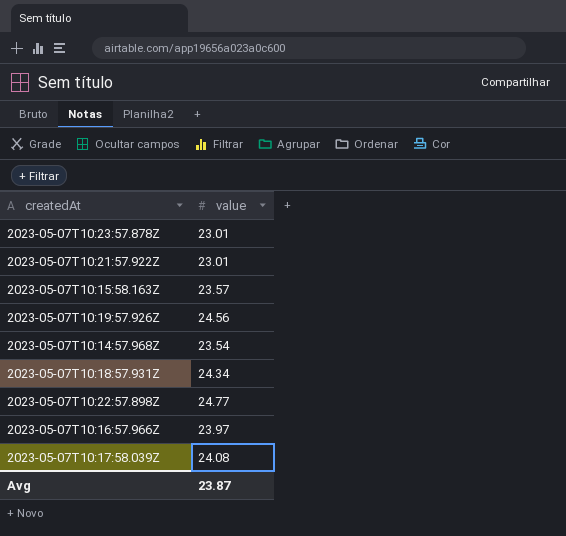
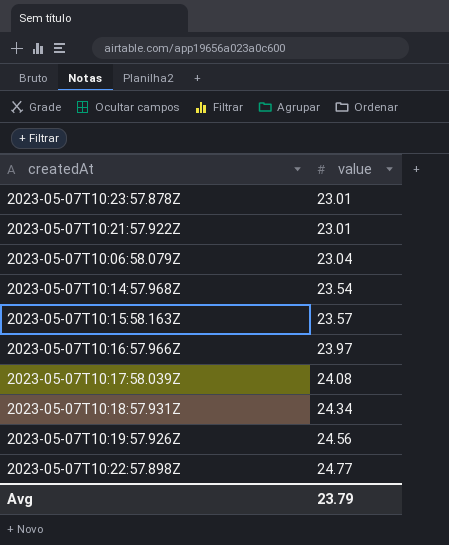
row order: none -> value ascending
row 2023-05-07T10:06:58.079Z: none -> 23.04
Avg | value: 23.87 -> 23.79

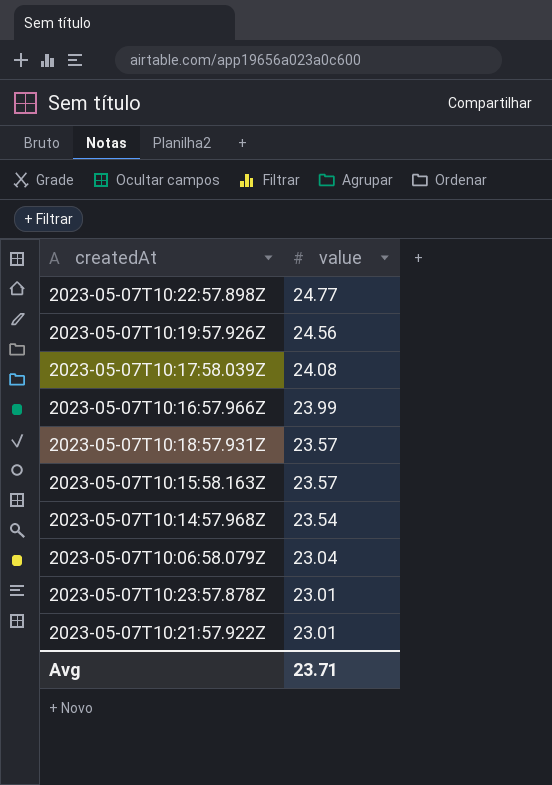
row order: value ascending -> value descending
2023-05-07T10:16:57.966Z | value: 23.97 -> 23.99
2023-05-07T10:18:57.931Z | value: 24.34 -> 23.57
Avg | value: 23.79 -> 23.71

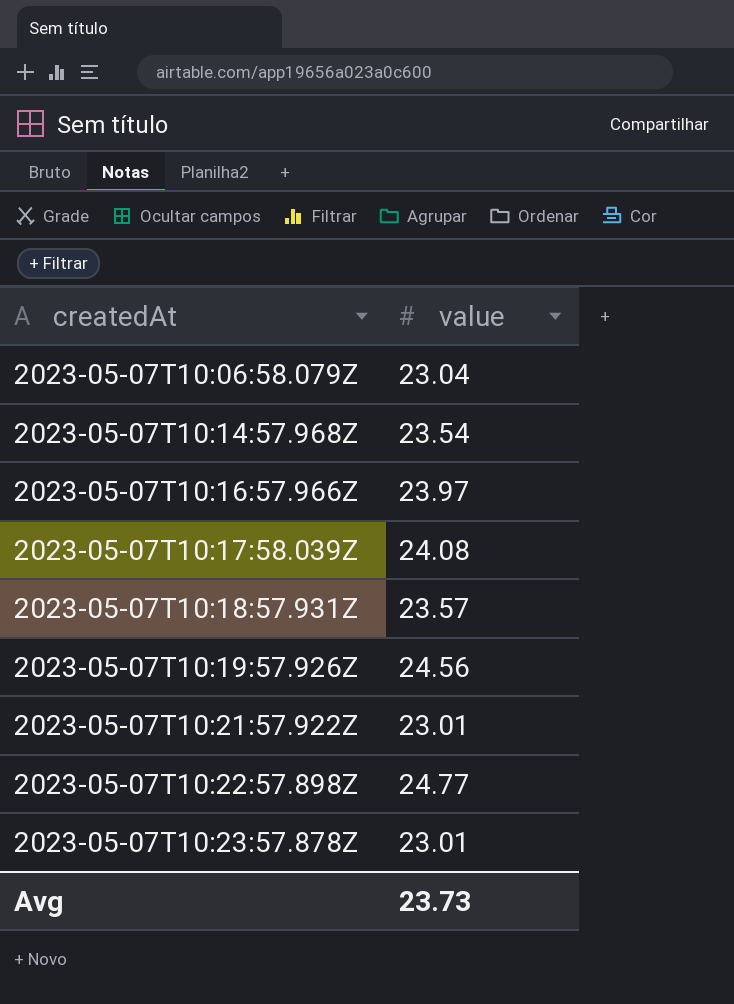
row order: value descending -> createdAt ascending
row 2023-05-07T10:15:58.163Z: 23.57 -> none
2023-05-07T10:16:57.966Z | value: 23.99 -> 23.97
Avg | value: 23.71 -> 23.73

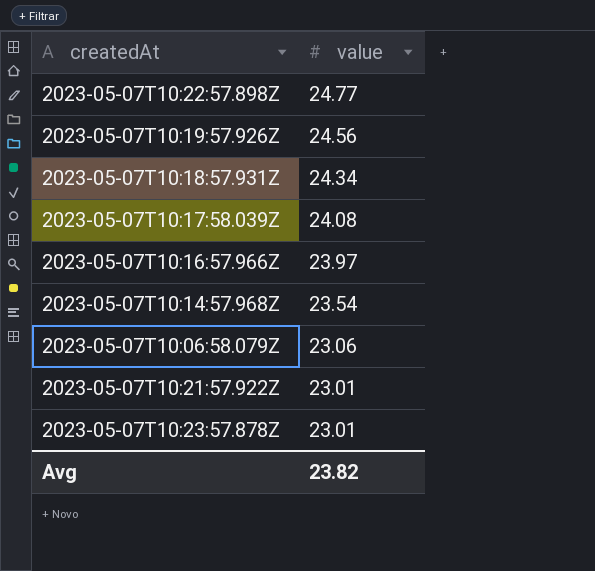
row order: createdAt ascending -> value descending
2023-05-07T10:18:57.931Z | value: 23.57 -> 24.34
2023-05-07T10:06:58.079Z | value: 23.04 -> 23.06
Avg | value: 23.73 -> 23.82

